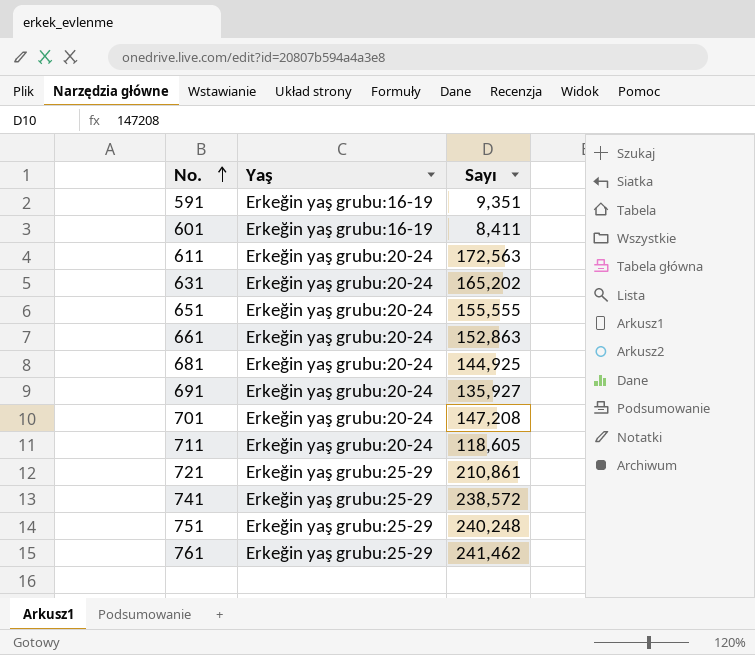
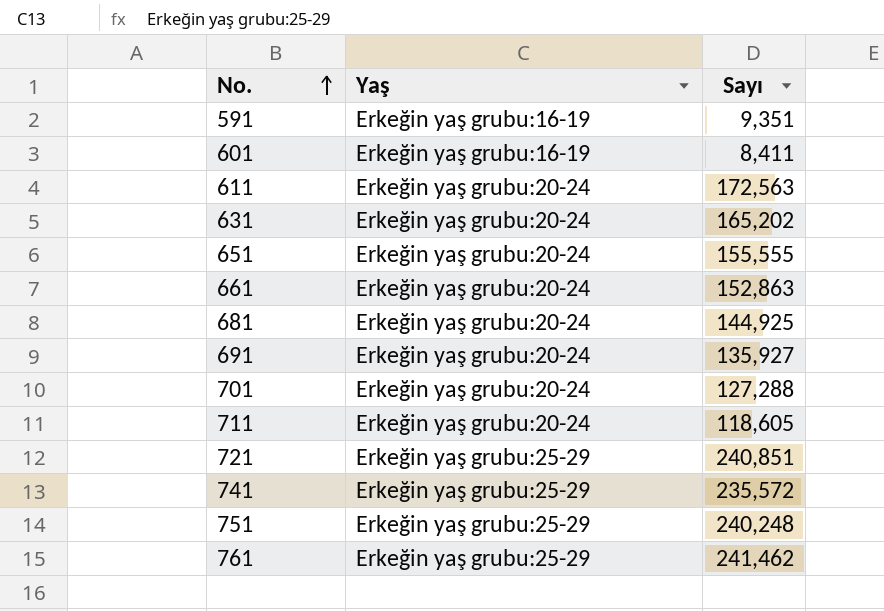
701 | Sayı: 147,208 -> 127,288
721 | Sayı: 210,861 -> 240,851
741 | Sayı: 238,572 -> 235,572

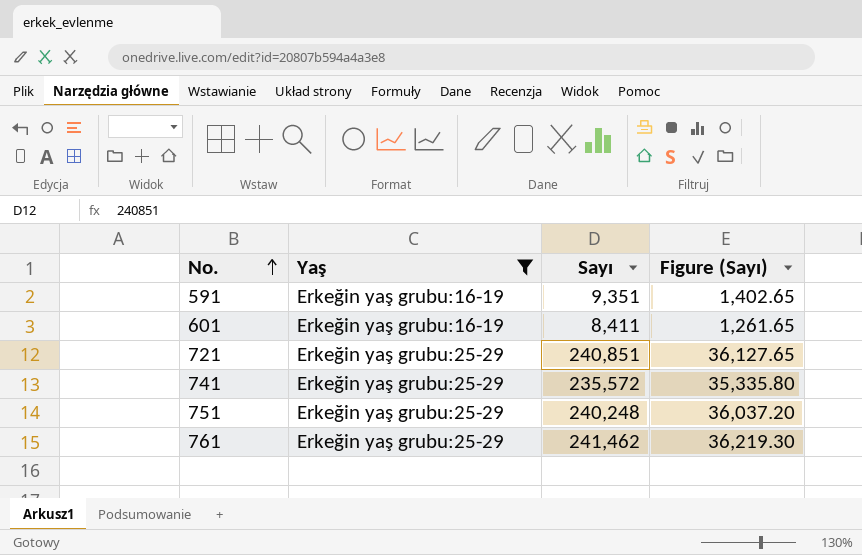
filter: none -> Yaş != Erkeğin yaş grubu:20-24
column Figure (Sayı) | formula: none -> [Sayı] * 0.15

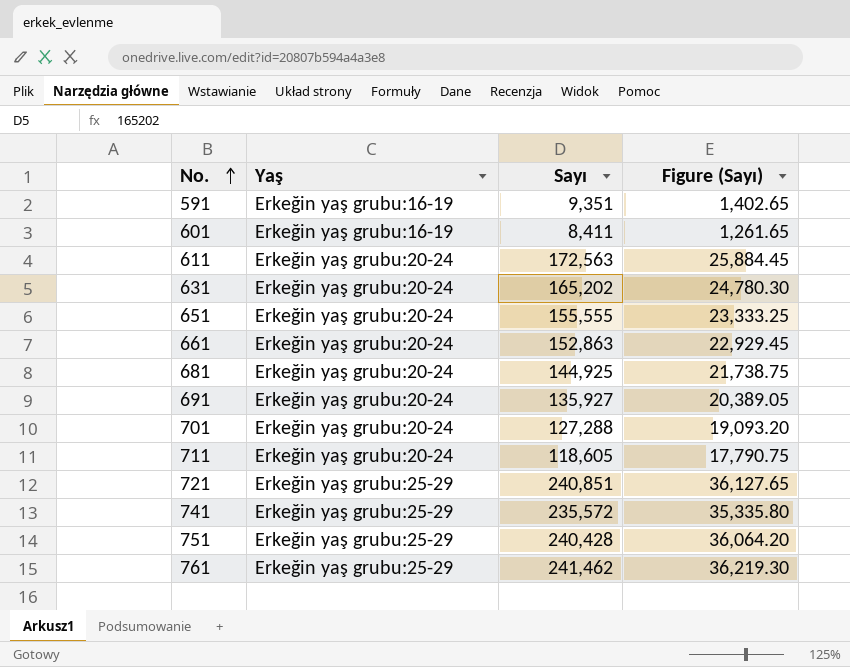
filter: Yaş != Erkeğin yaş grubu:20-24 -> none
751 | Sayı: 240,248 -> 240,428
751 | Figure (Sayı): 36,037.20 -> 36,064.20

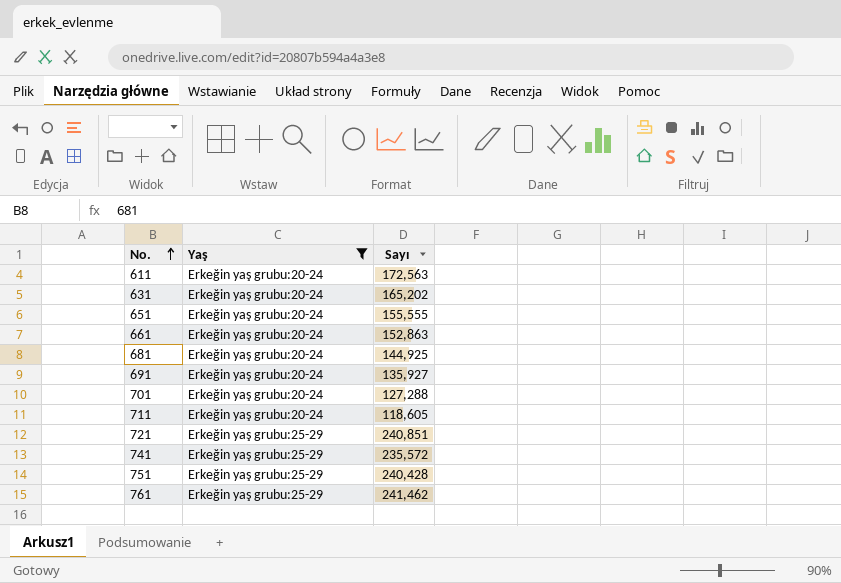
filter: none -> Yaş != Erkeğin yaş grubu:16-19
column Figure (Sayı) | formula: [Sayı] * 0.15 -> none

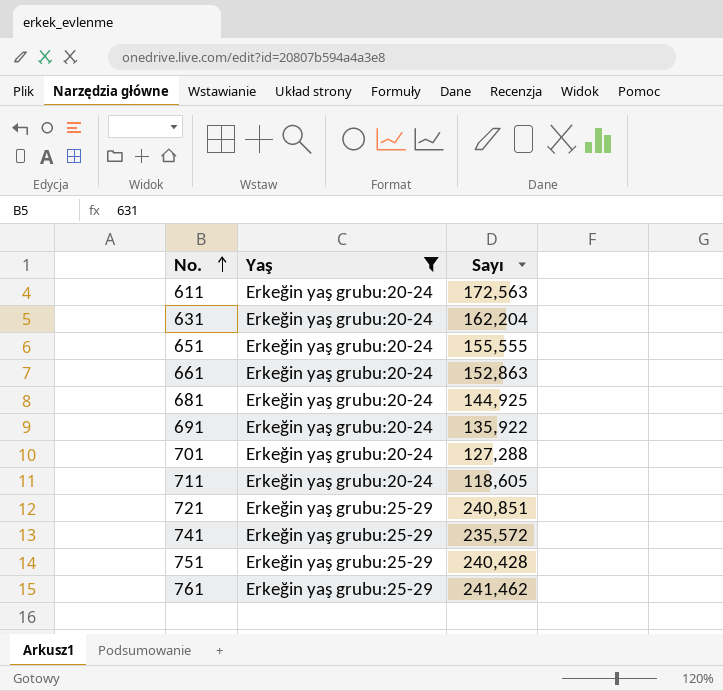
631 | Sayı: 165,202 -> 162,204
691 | Sayı: 135,927 -> 135,922

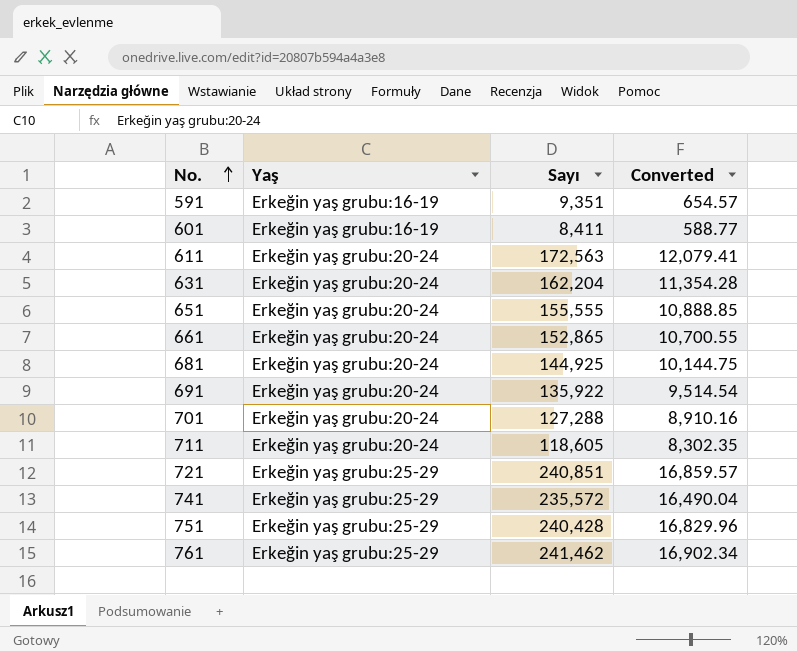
filter: Yaş != Erkeğin yaş grubu:16-19 -> none
column Converted | formula: none -> [Sayı] * 0.07
661 | Sayı: 152,863 -> 152,865

